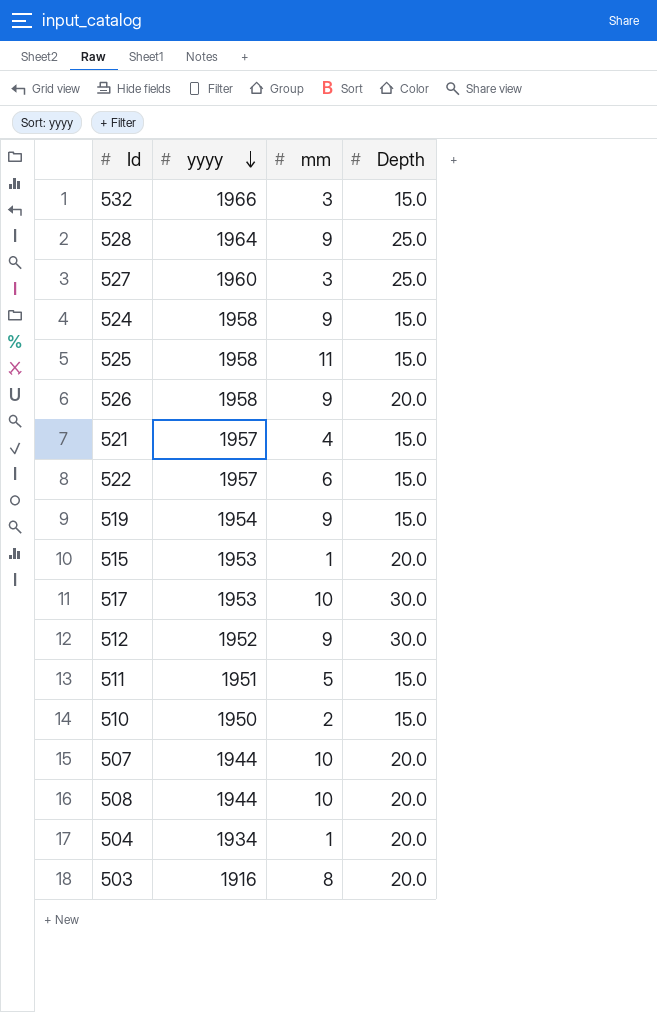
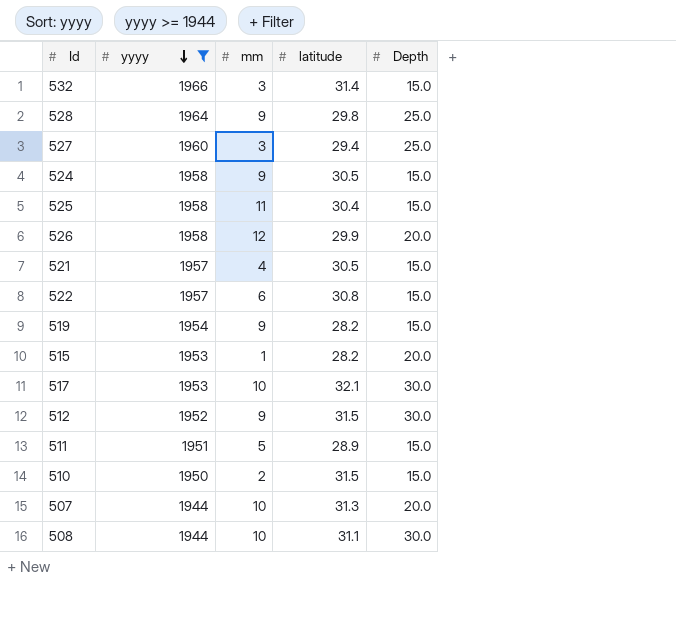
filter: none -> yyyy >= 1944
column latitude | position: none -> 4
526 | mm: 9 -> 12
508 | Depth: 20.0 -> 30.0

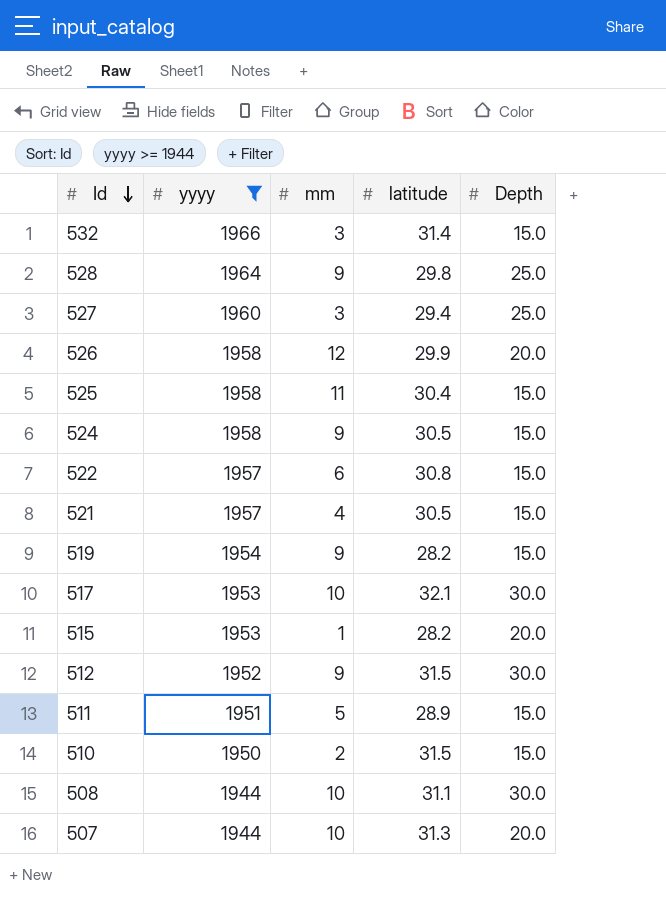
row order: yyyy descending -> Id descending

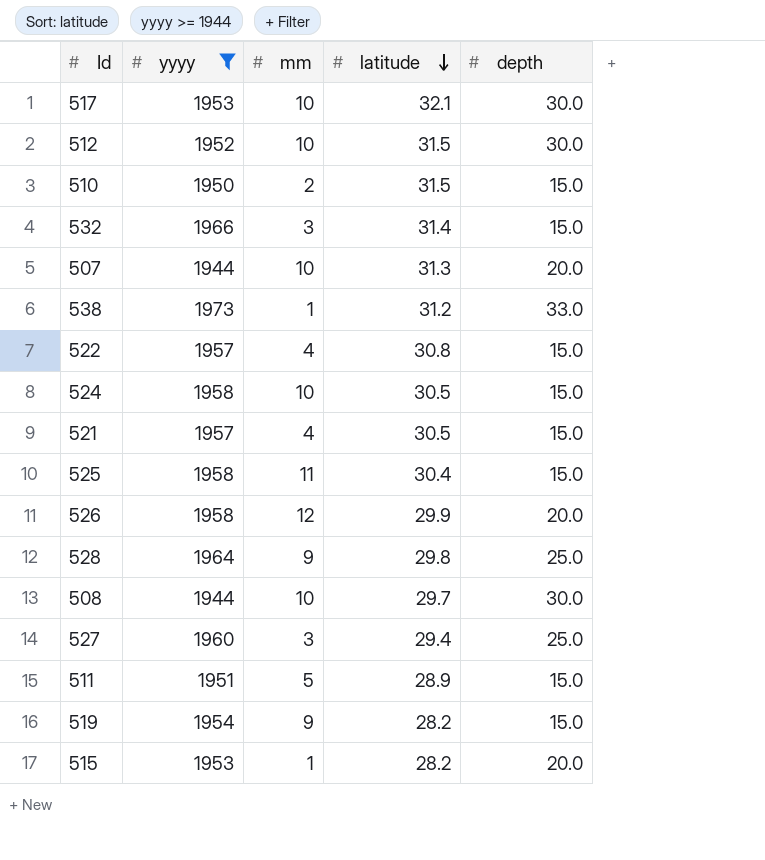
row order: Id descending -> latitude descending
column name: Depth -> depth
512 | mm: 9 -> 10
row 538: none -> 1973 | 1 | 31.2 | 33.0
522 | mm: 6 -> 4
524 | mm: 9 -> 10
508 | latitude: 31.1 -> 29.7

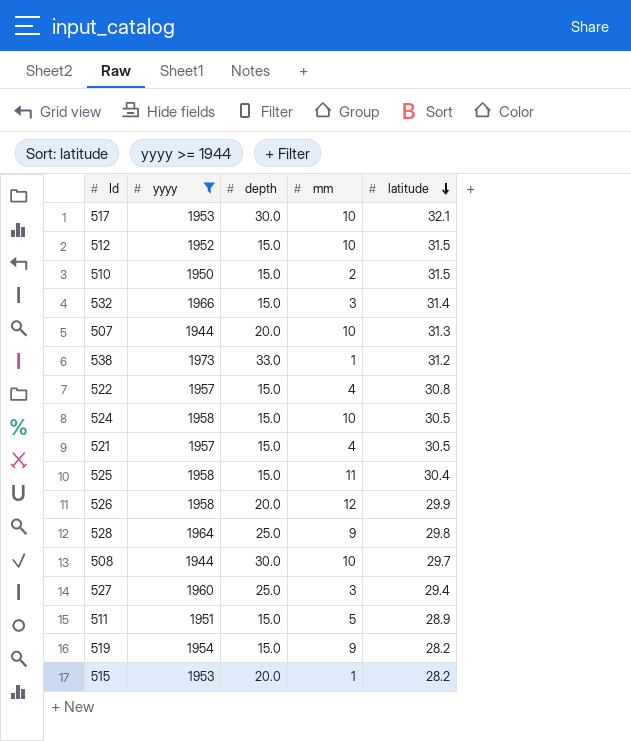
column depth | position: 5 -> 3
512 | depth: 30.0 -> 15.0

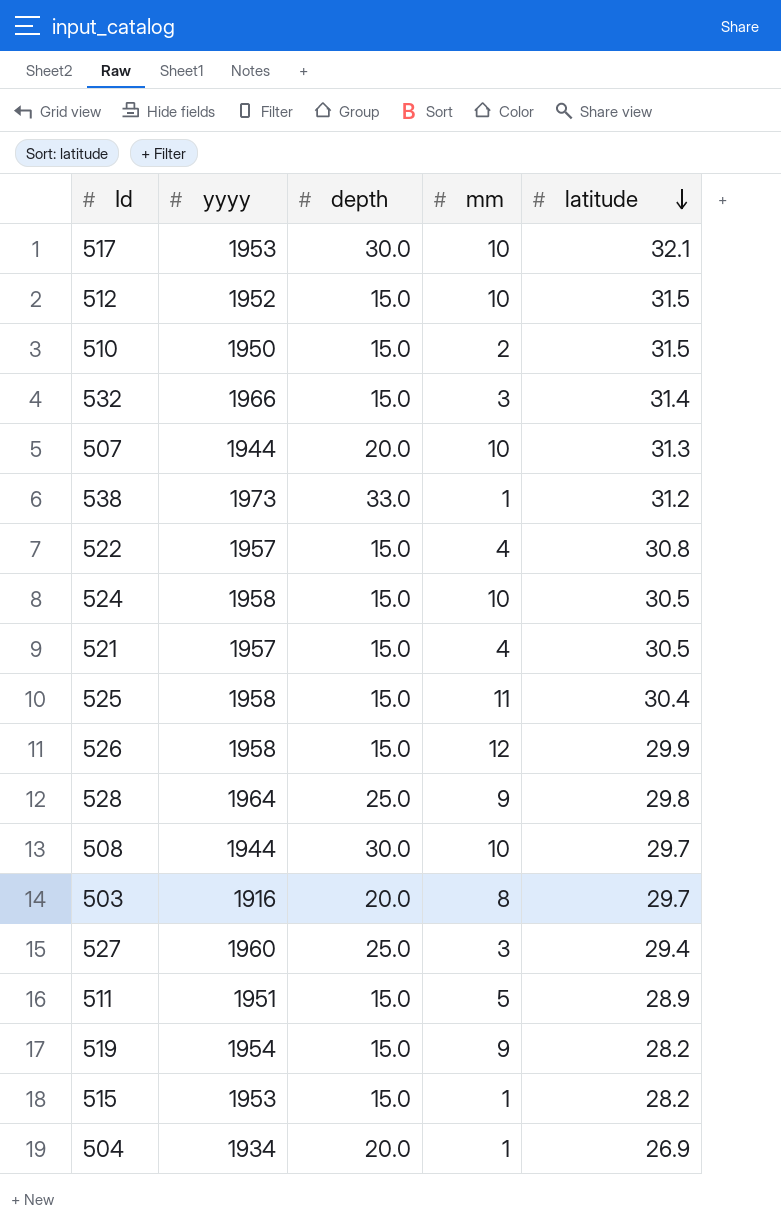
filter: yyyy >= 1944 -> none
526 | depth: 20.0 -> 15.0
515 | depth: 20.0 -> 15.0

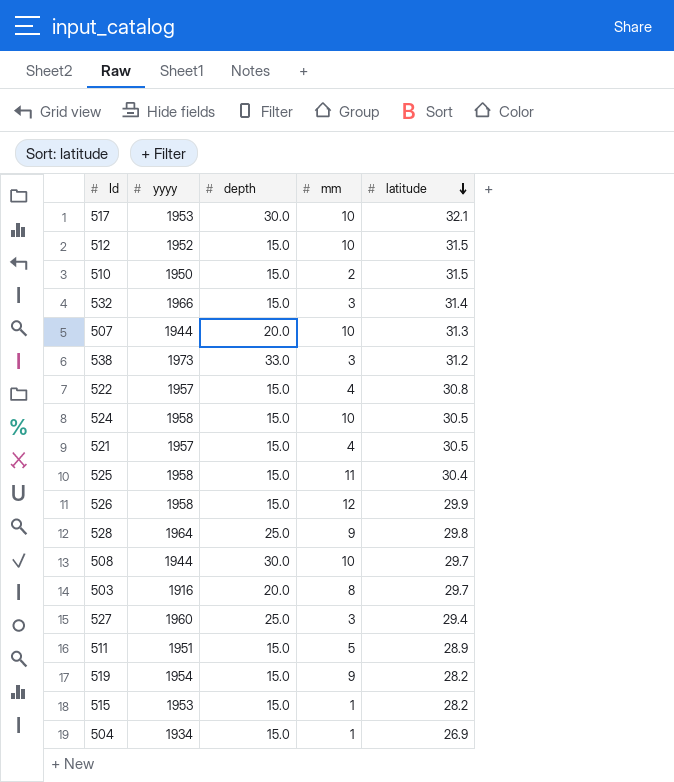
538 | mm: 1 -> 3
504 | depth: 20.0 -> 15.0

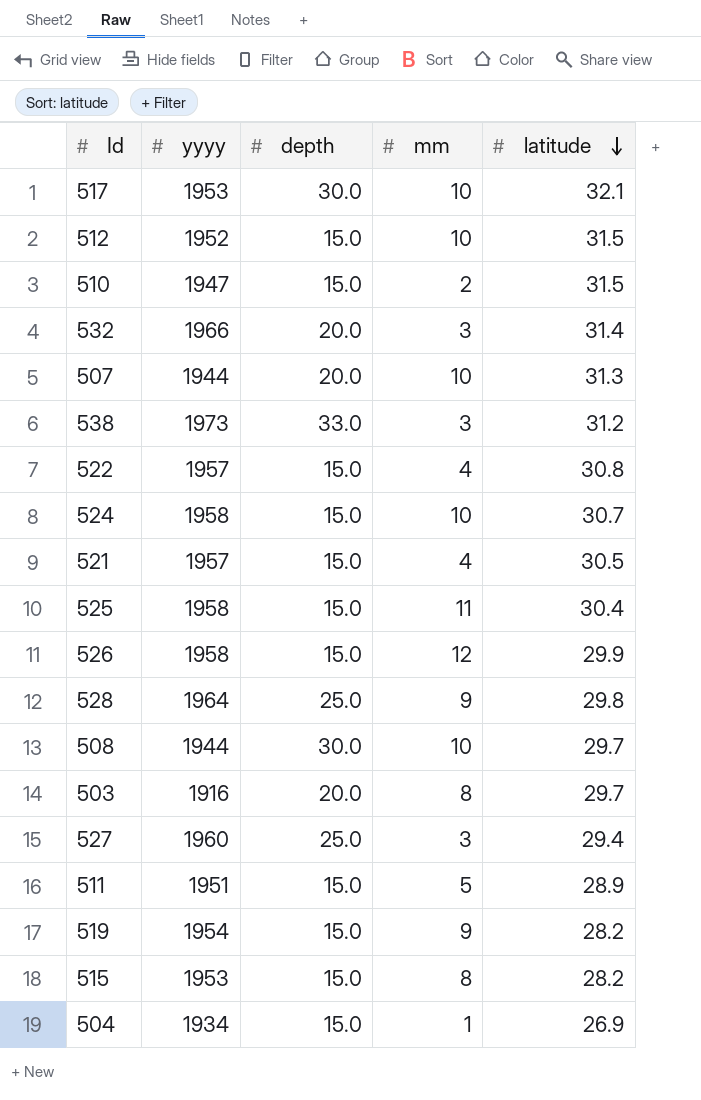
510 | yyyy: 1950 -> 1947
532 | depth: 15.0 -> 20.0
524 | latitude: 30.5 -> 30.7
515 | mm: 1 -> 8

